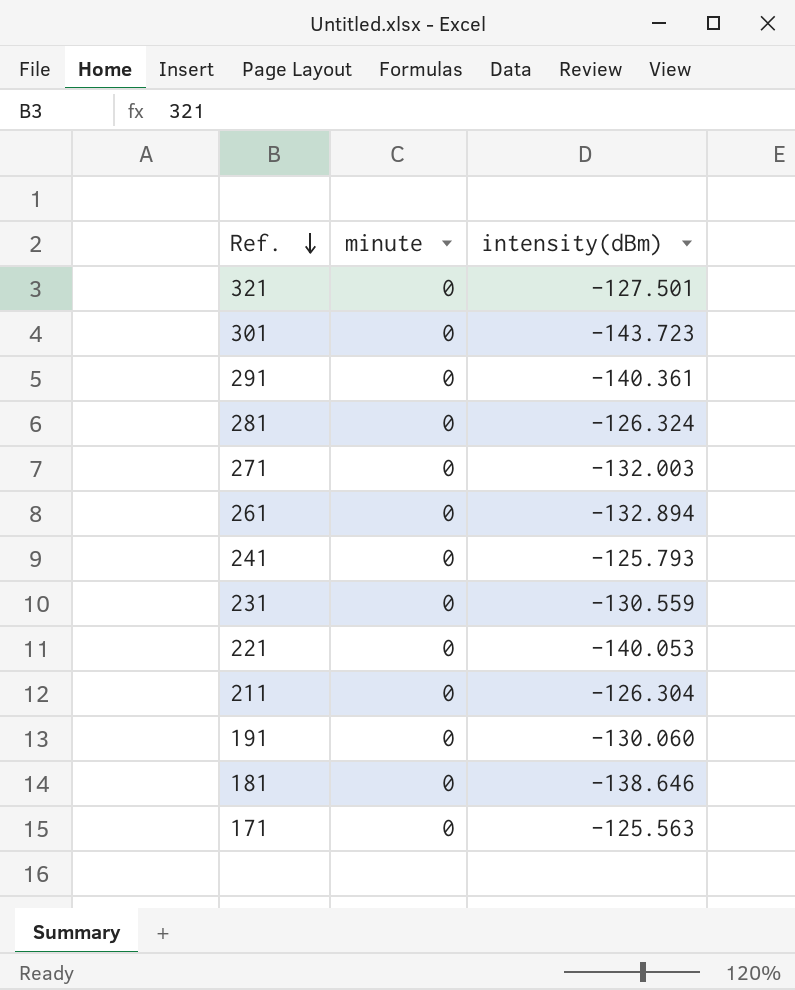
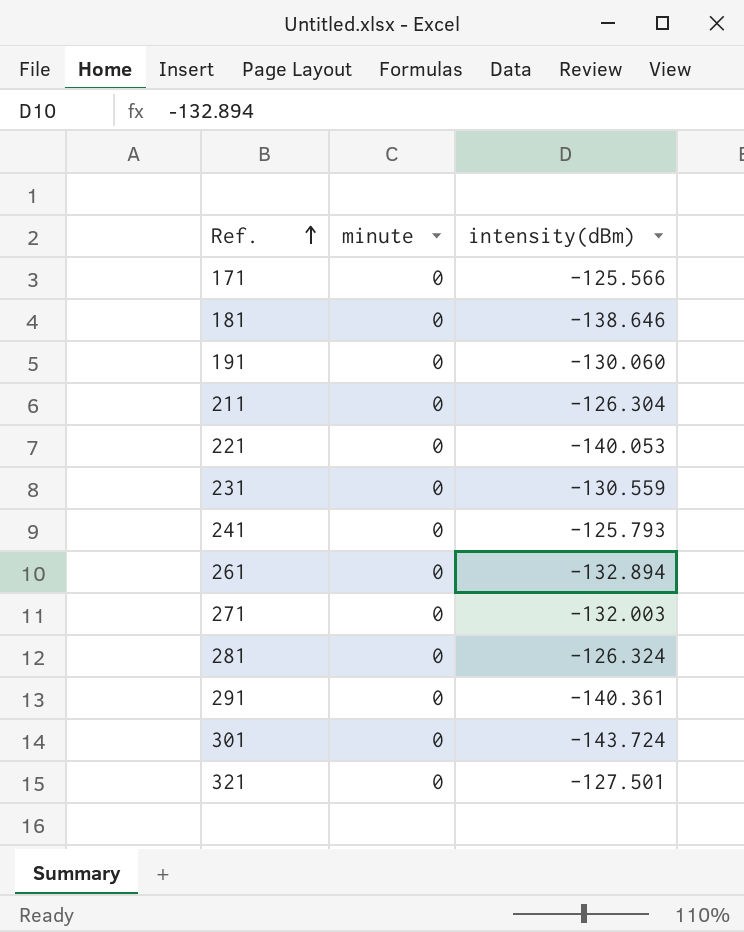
row order: Ref. descending -> Ref. ascending
171 | intensity(dBm): -125.563 -> -125.566
301 | intensity(dBm): -143.723 -> -143.724

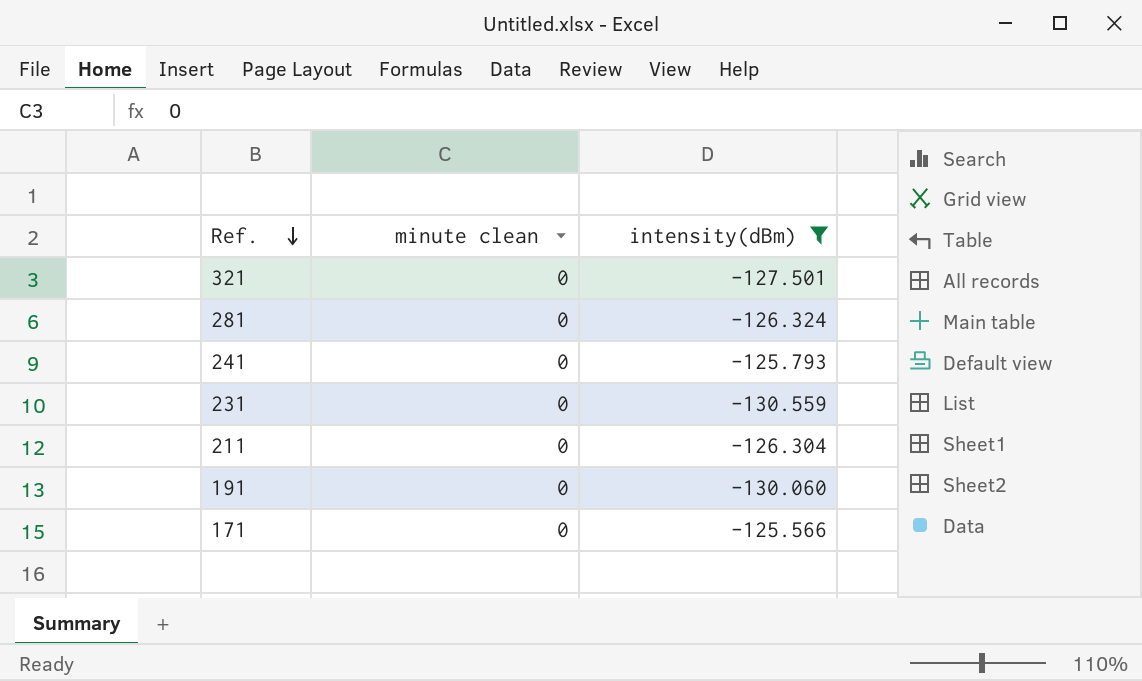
filter: none -> intensity(dBm) >= -130.559
row order: Ref. ascending -> Ref. descending
column name: minute -> minute clean

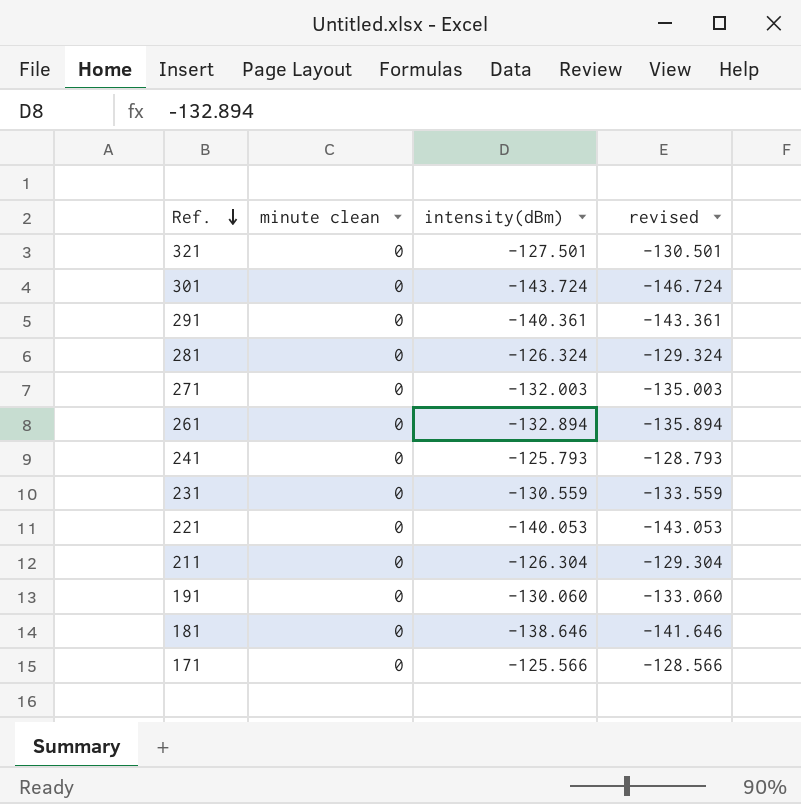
filter: intensity(dBm) >= -130.559 -> none
column revised | formula: none -> [intensity(dBm)] - 3

